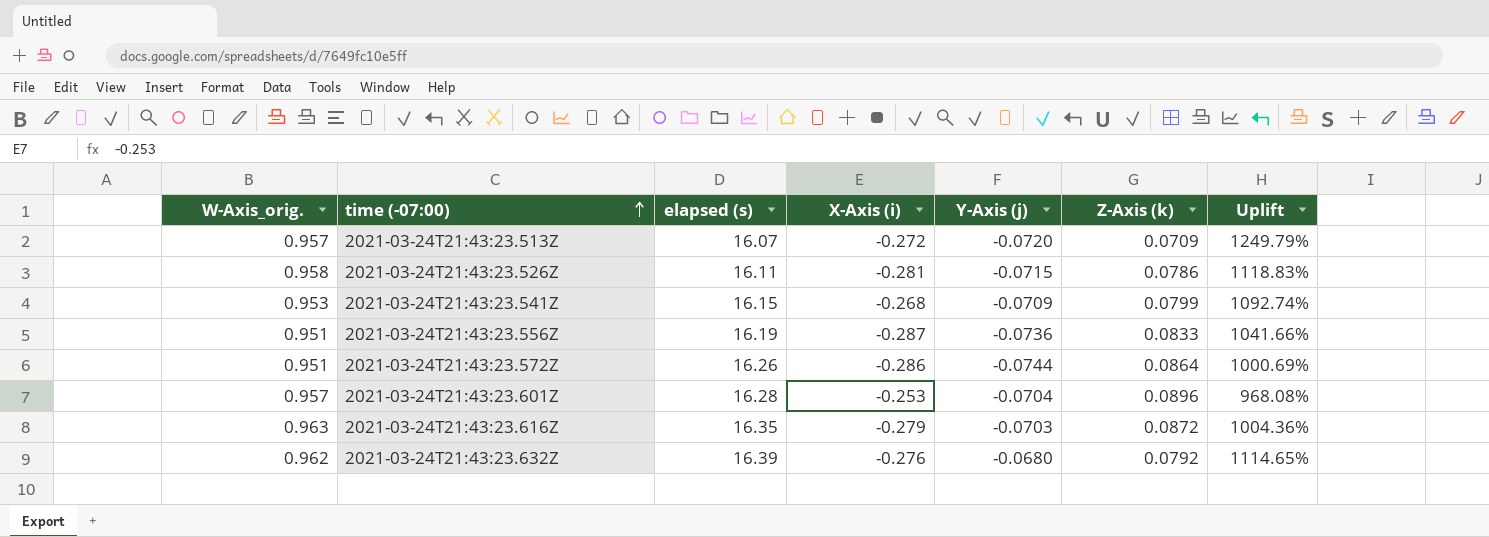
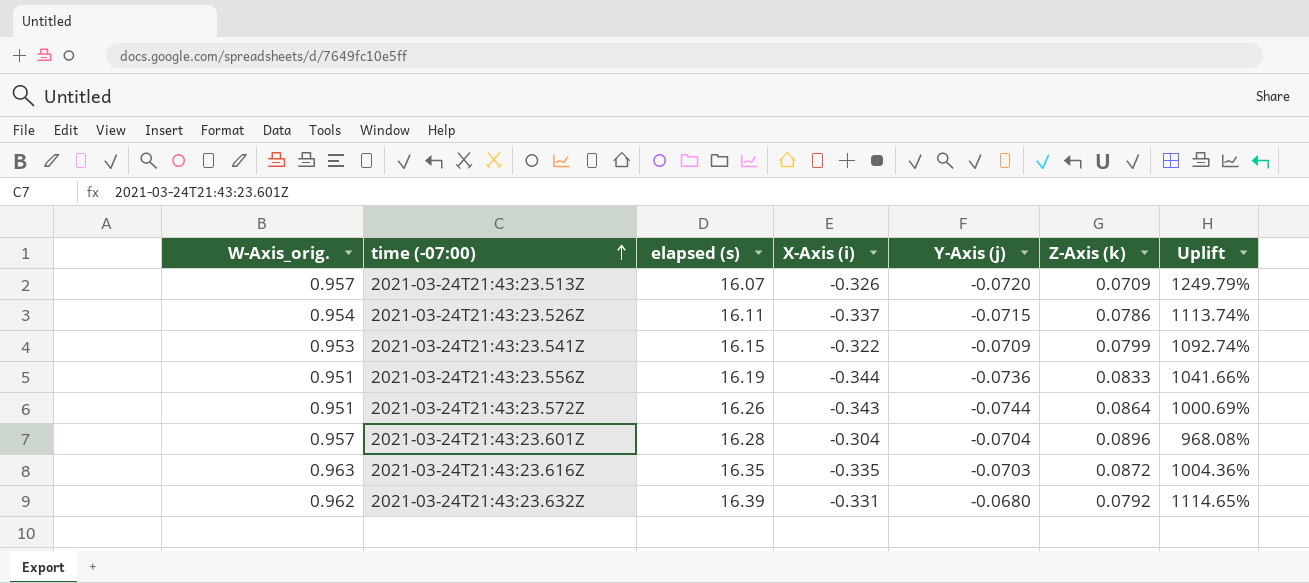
2021-03-24T21:43:23.513Z | X-Axis (i): -0.272 -> -0.326
2021-03-24T21:43:23.526Z | W-Axis_orig.: 0.958 -> 0.954
2021-03-24T21:43:23.526Z | X-Axis (i): -0.281 -> -0.337
2021-03-24T21:43:23.526Z | Uplift: 1118.83% -> 1113.74%
2021-03-24T21:43:23.541Z | X-Axis (i): -0.268 -> -0.322
2021-03-24T21:43:23.556Z | X-Axis (i): -0.287 -> -0.344
2021-03-24T21:43:23.572Z | X-Axis (i): -0.286 -> -0.343
2021-03-24T21:43:23.601Z | X-Axis (i): -0.253 -> -0.304
2021-03-24T21:43:23.616Z | X-Axis (i): -0.279 -> -0.335
2021-03-24T21:43:23.632Z | X-Axis (i): -0.276 -> -0.331

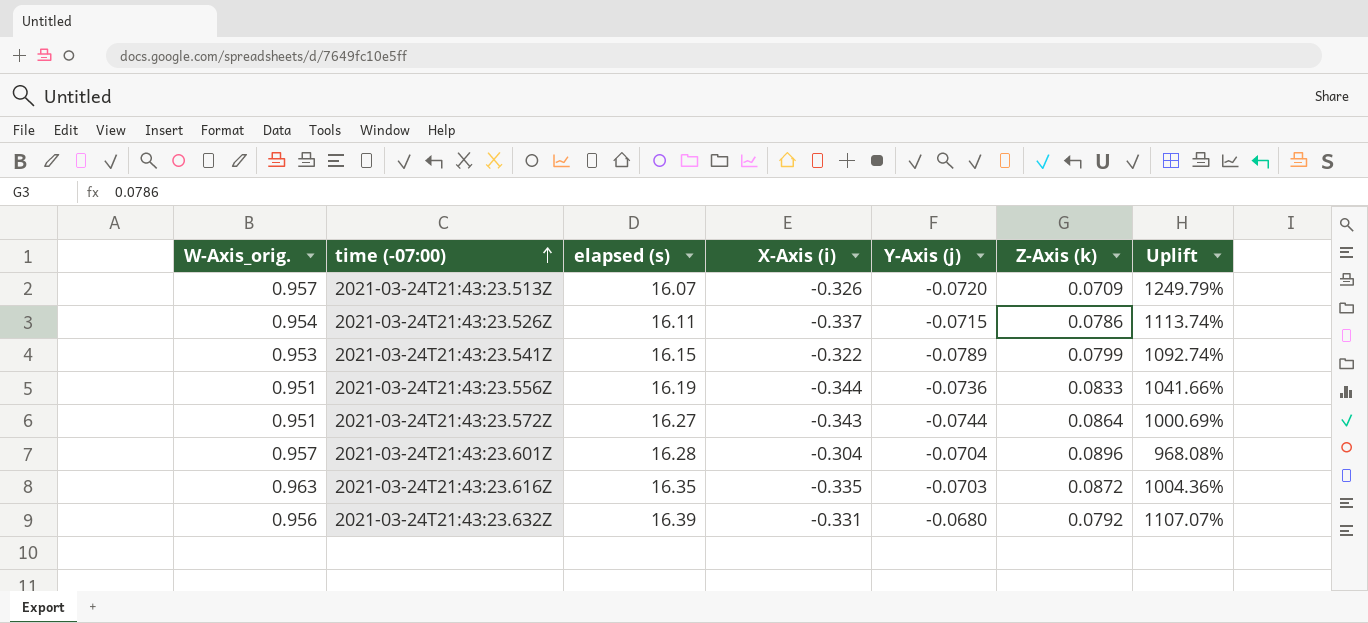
2021-03-24T21:43:23.541Z | Y-Axis (j): -0.0709 -> -0.0789
2021-03-24T21:43:23.572Z | elapsed (s): 16.26 -> 16.27
2021-03-24T21:43:23.632Z | W-Axis_orig.: 0.962 -> 0.956
2021-03-24T21:43:23.632Z | Uplift: 1114.65% -> 1107.07%

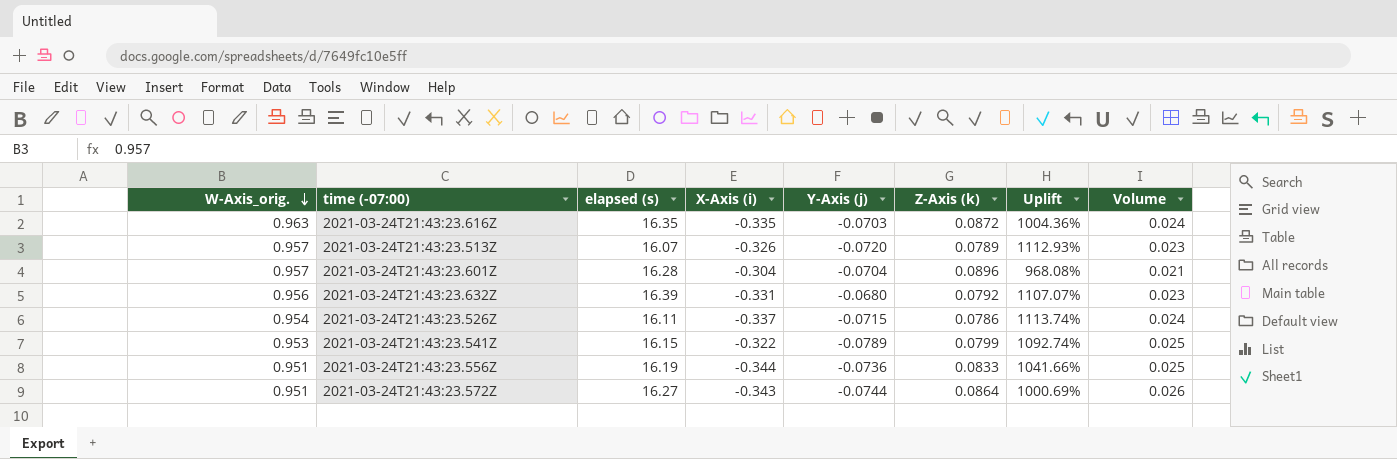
row order: time (-07:00) ascending -> W-Axis_orig. descending
column Volume | formula: none -> [X-Axis (i)] * [Y-Axis (j)]
2021-03-24T21:43:23.513Z | Z-Axis (k): 0.0709 -> 0.0789
2021-03-24T21:43:23.513Z | Uplift: 1249.79% -> 1112.93%

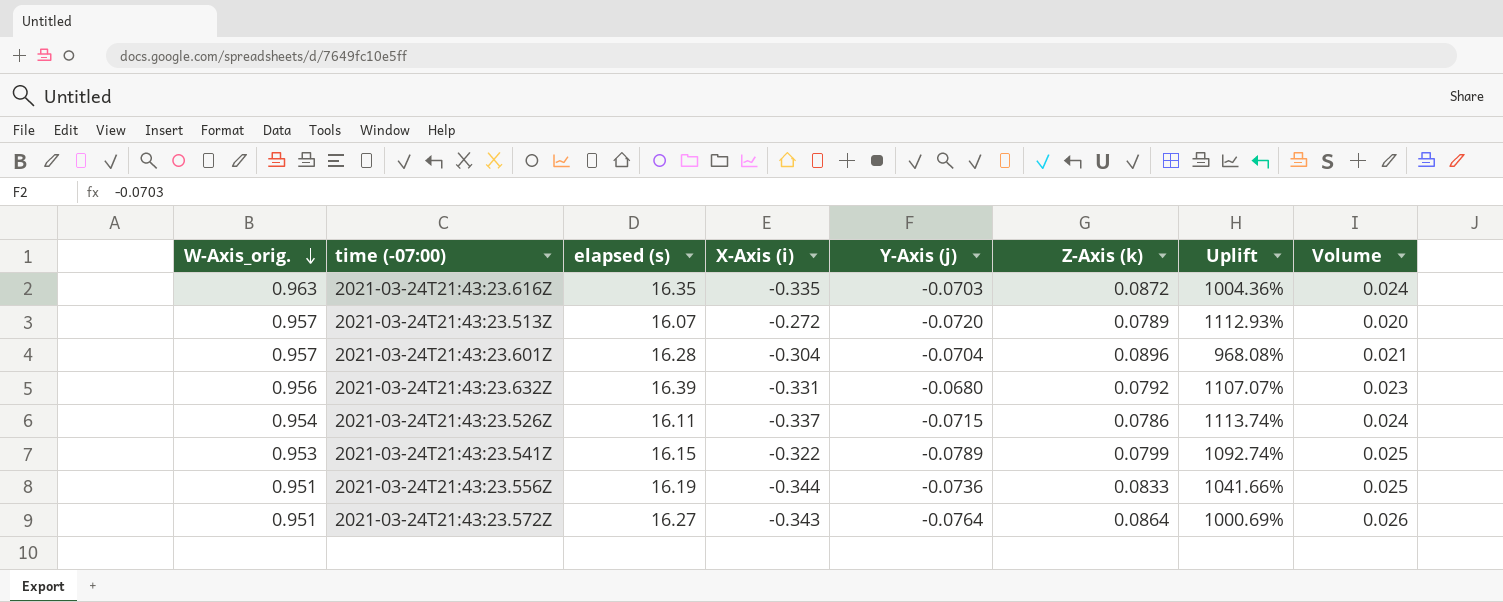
2021-03-24T21:43:23.513Z | X-Axis (i): -0.326 -> -0.272
2021-03-24T21:43:23.513Z | Volume: 0.023 -> 0.020
2021-03-24T21:43:23.572Z | Y-Axis (j): -0.0744 -> -0.0764

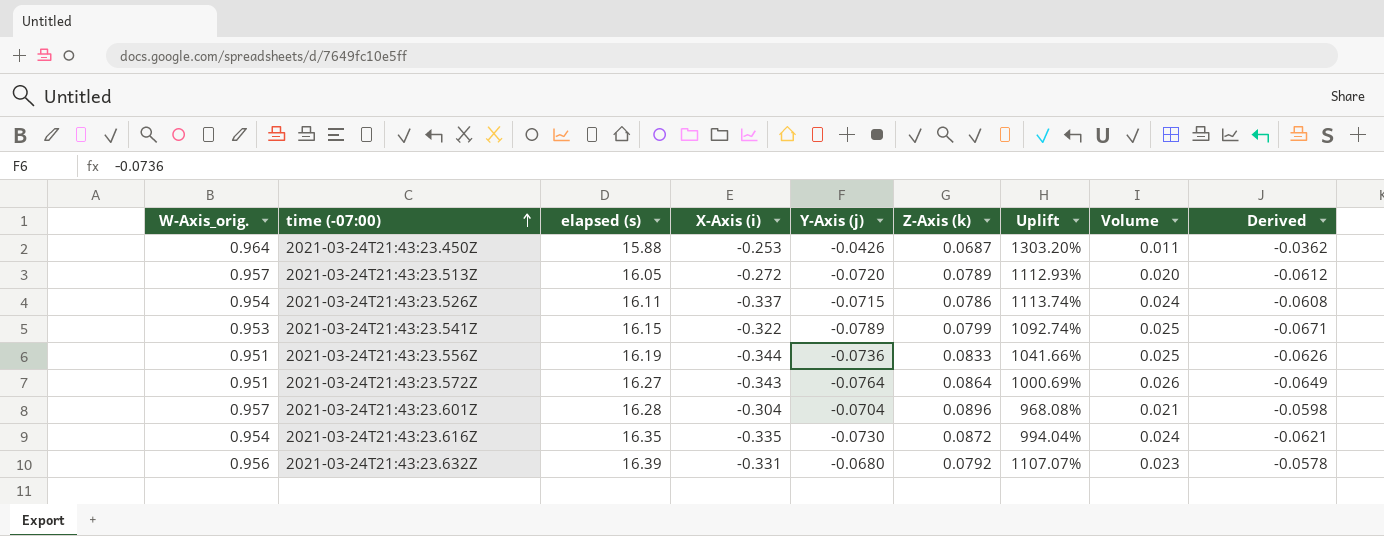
row order: W-Axis_orig. descending -> time (-07:00) ascending
column Derived | formula: none -> [Y-Axis (j)] * 0.85
row 2021-03-24T21:43:23.450Z: none -> 0.964 | 15.88 | -0.253 | -0.0426 | 0.0687 | 1303.20% | 0.011 | -0.0362
2021-03-24T21:43:23.513Z | elapsed (s): 16.07 -> 16.05
2021-03-24T21:43:23.616Z | W-Axis_orig.: 0.963 -> 0.954
2021-03-24T21:43:23.616Z | Y-Axis (j): -0.0703 -> -0.0730
2021-03-24T21:43:23.616Z | Uplift: 1004.36% -> 994.04%

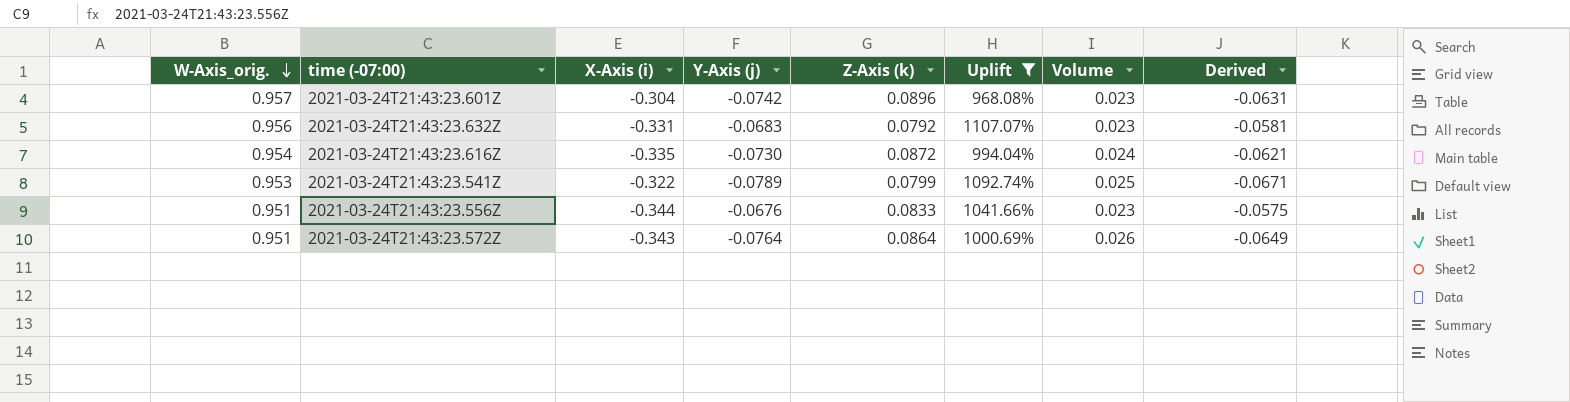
filter: none -> Uplift <= 1107.07%
row order: time (-07:00) ascending -> W-Axis_orig. descending
column elapsed (s) | position: 3 -> none
2021-03-24T21:43:23.601Z | Y-Axis (j): -0.0704 -> -0.0742
2021-03-24T21:43:23.601Z | Volume: 0.021 -> 0.023
2021-03-24T21:43:23.601Z | Derived: -0.0598 -> -0.0631
2021-03-24T21:43:23.632Z | Y-Axis (j): -0.0680 -> -0.0683
2021-03-24T21:43:23.632Z | Derived: -0.0578 -> -0.0581
2021-03-24T21:43:23.556Z | Y-Axis (j): -0.0736 -> -0.0676
2021-03-24T21:43:23.556Z | Volume: 0.025 -> 0.023
2021-03-24T21:43:23.556Z | Derived: -0.0626 -> -0.0575

